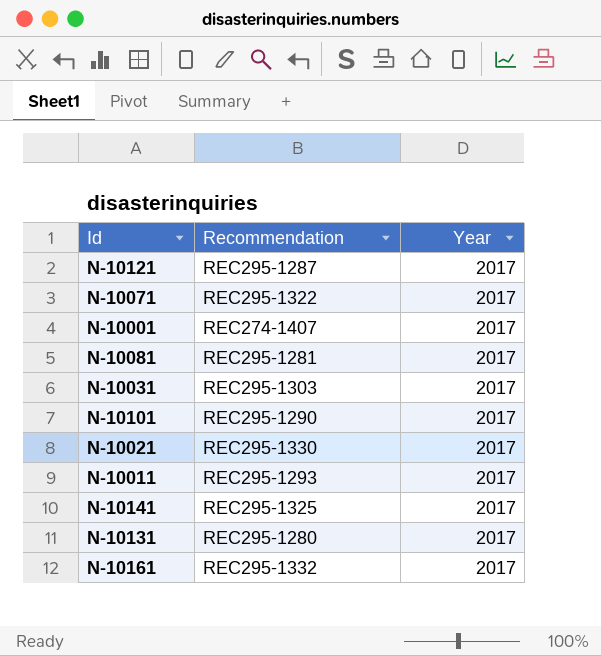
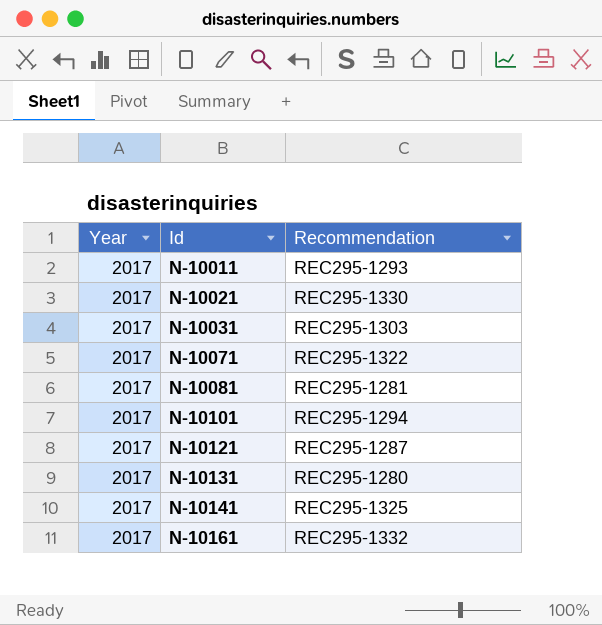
row order: none -> Id ascending
column Year | position: 3 -> 1
row N-10001: REC274-1407 | 2017 -> none
N-10101 | Recommendation: REC295-1290 -> REC295-1294

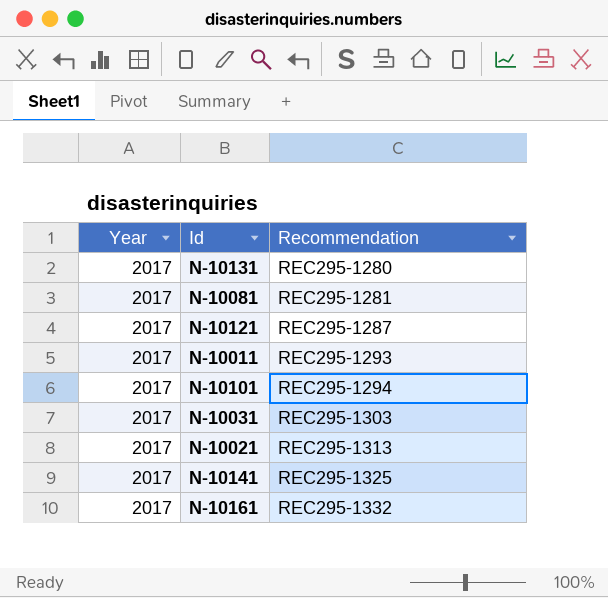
row order: Id ascending -> Recommendation ascending
row N-10071: 2017 | REC295-1322 -> none
N-10021 | Recommendation: REC295-1330 -> REC295-1313

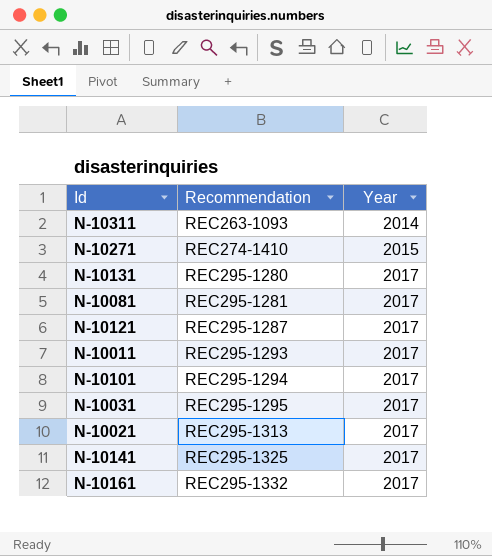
column Year | position: 1 -> 3
row N-10311: none -> REC263-1093 | 2014
row N-10271: none -> REC274-1410 | 2015
N-10031 | Recommendation: REC295-1303 -> REC295-1295

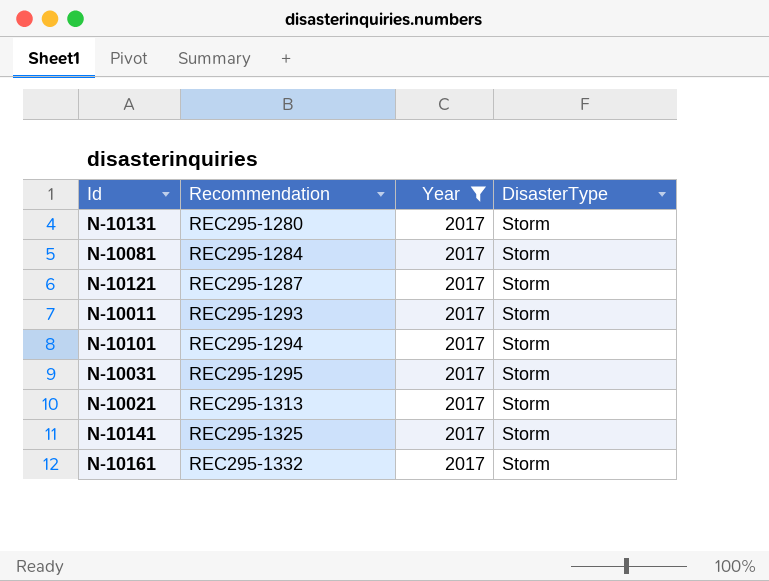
filter: none -> Year = 2017
column DisasterType | position: none -> 4
N-10081 | Recommendation: REC295-1281 -> REC295-1284

